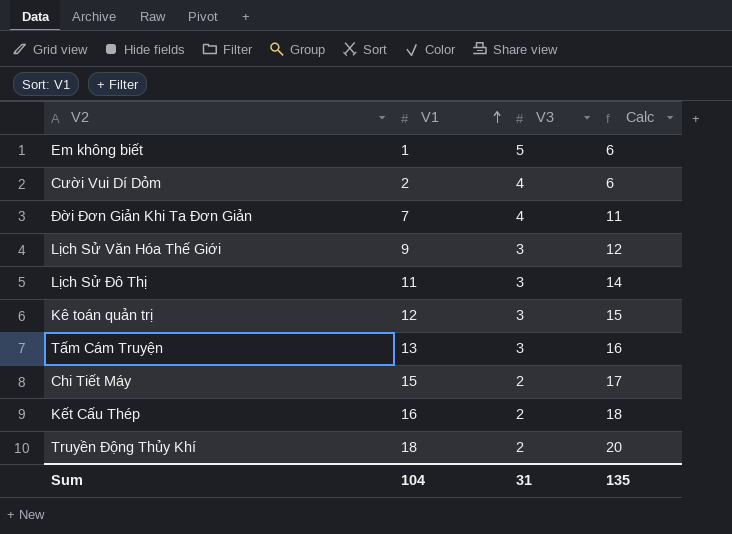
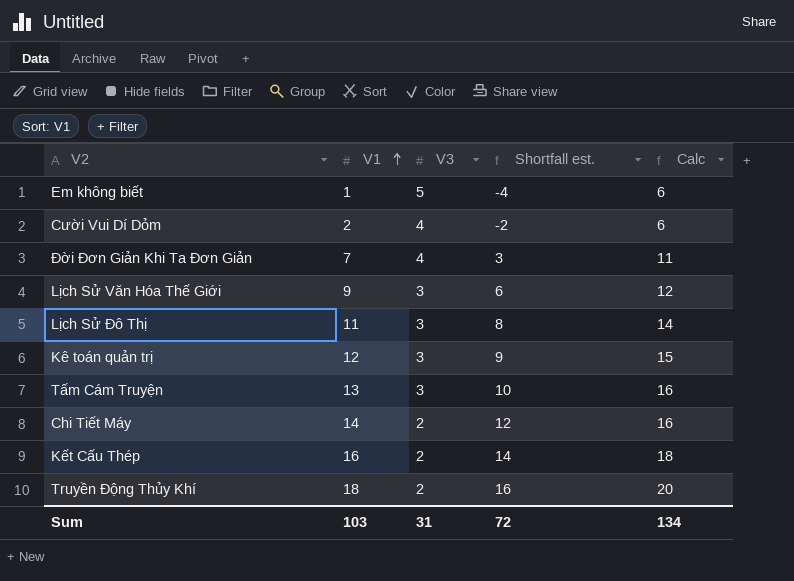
column Shortfall est. | formula: none -> [V1] - [V3]
Chi Tiết Máy | V1: 15 -> 14
Chi Tiết Máy | Calc: 17 -> 16
Sum | V1: 104 -> 103
Sum | Calc: 135 -> 134

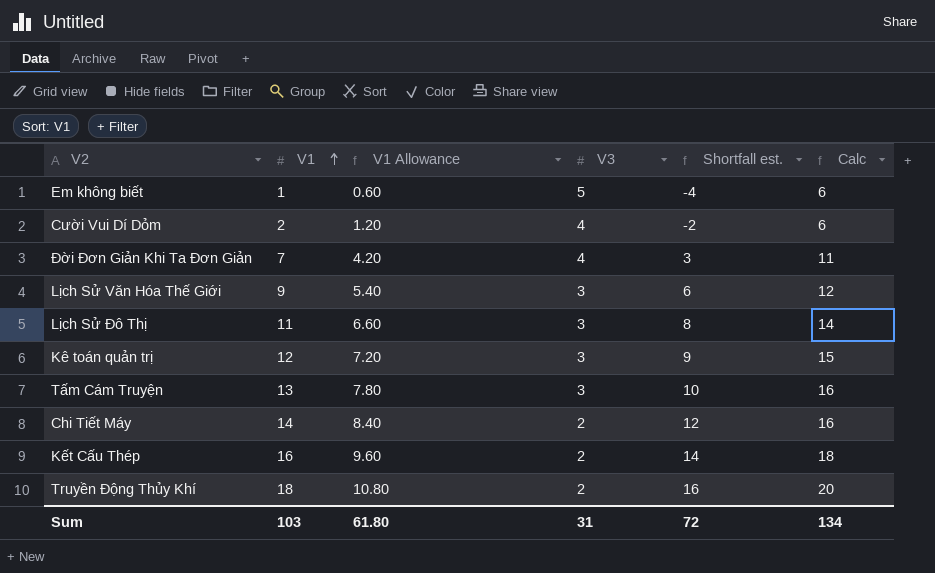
column V1 Allowance | formula: none -> [V1] * 0.6

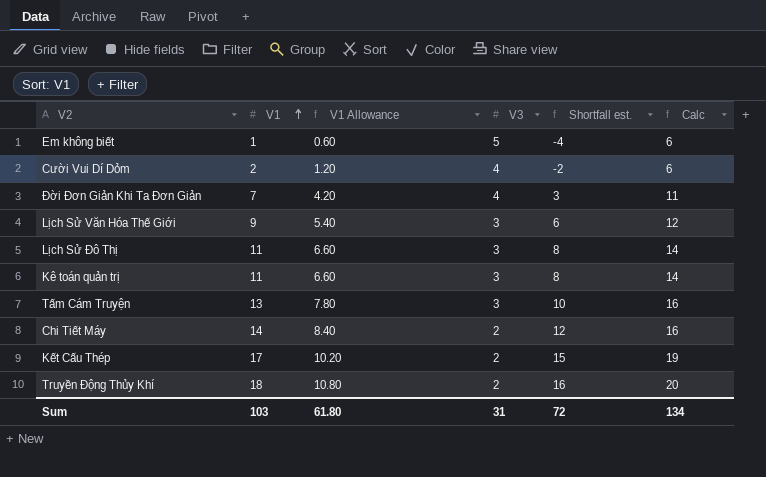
Kê toán quản trị | V1: 12 -> 11
Kê toán quản trị | V1 Allowance: 7.20 -> 6.60
Kê toán quản trị | Shortfall est.: 9 -> 8
Kê toán quản trị | Calc: 15 -> 14
Kết Cấu Thép | V1: 16 -> 17
Kết Cấu Thép | V1 Allowance: 9.60 -> 10.20
Kết Cấu Thép | Shortfall est.: 14 -> 15
Kết Cấu Thép | Calc: 18 -> 19

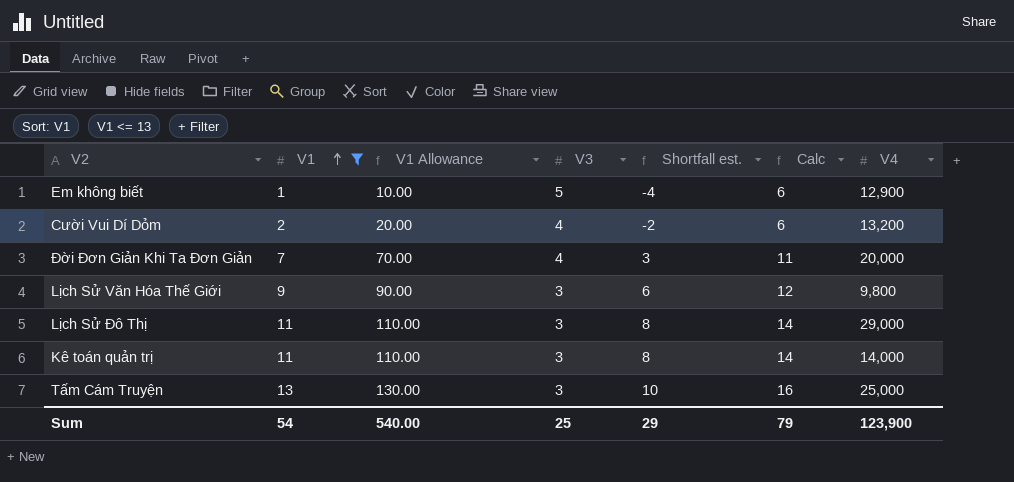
filter: none -> V1 <= 13
column V1 Allowance | formula: [V1] * 0.6 -> [V1] * 10
column V4 | position: none -> 7
Sum | V1: 103 -> 54
Sum | V1 Allowance: 61.80 -> 540.00
Sum | V3: 31 -> 25
Sum | Shortfall est.: 72 -> 29
Sum | Calc: 134 -> 79

